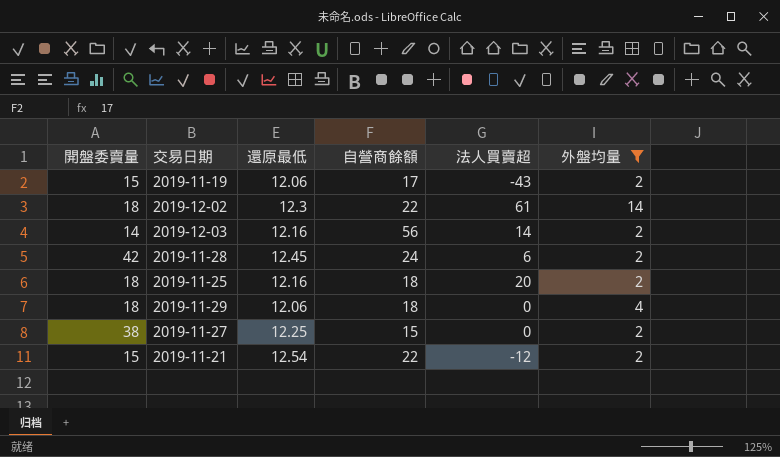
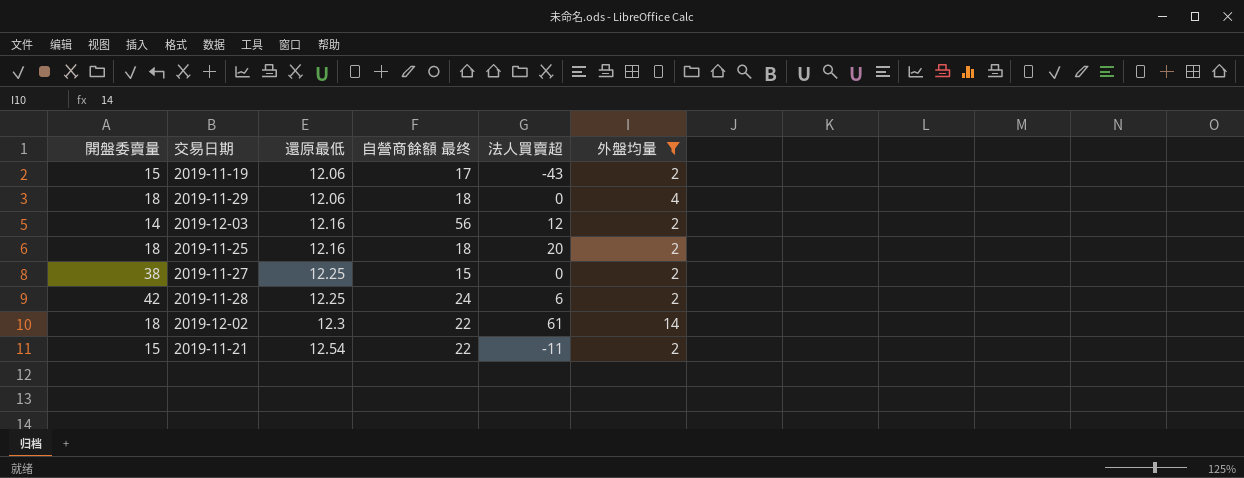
row order: none -> 還原最低 ascending
column name: 自營商餘額 -> 自營商餘額 最终
2019-12-03 | 法人買賣超: 14 -> 12
2019-11-28 | 還原最低: 12.45 -> 12.25
2019-11-21 | 法人買賣超: -12 -> -11

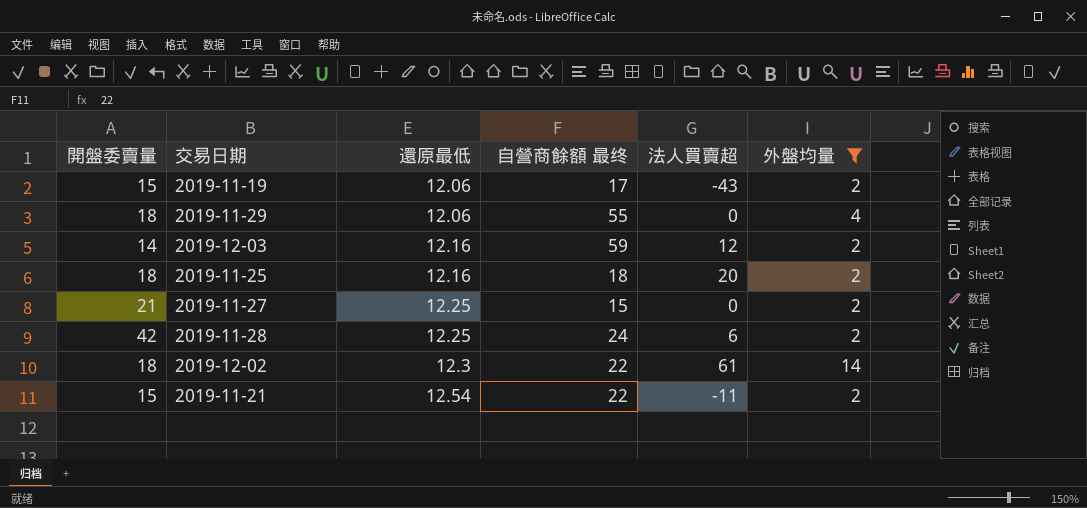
2019-11-29 | 自營商餘額 最终: 18 -> 55
2019-12-03 | 自營商餘額 最终: 56 -> 59
2019-11-27 | 開盤委賣量: 38 -> 21

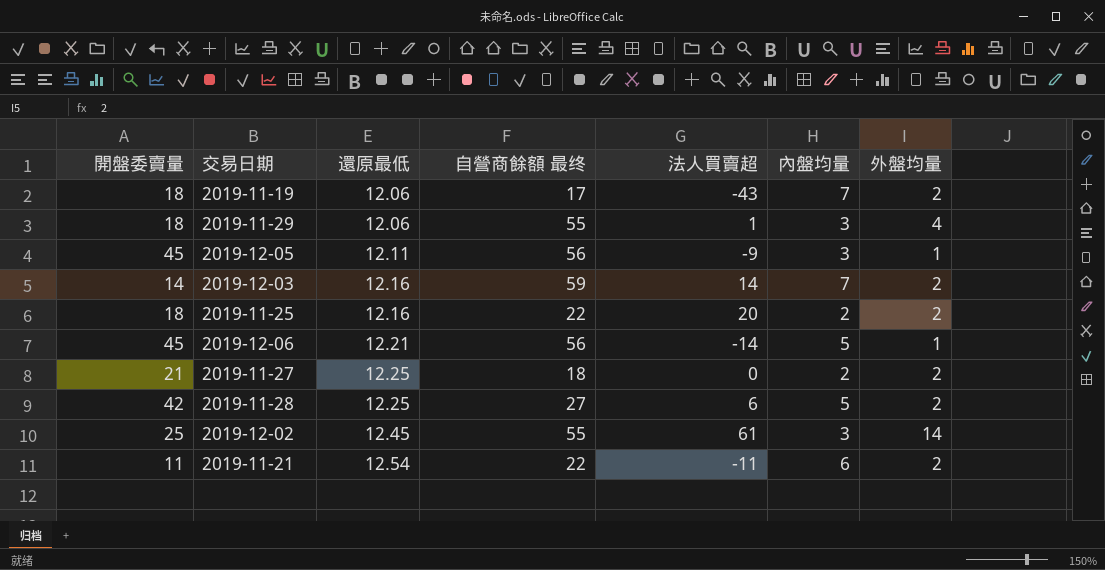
filter: 外盤均量 != 1 -> none
column 內盤均量 | position: none -> 6
2019-11-19 | 開盤委賣量: 15 -> 18
2019-11-29 | 法人買賣超: 0 -> 1
2019-12-03 | 法人買賣超: 12 -> 14
2019-11-25 | 自營商餘額 最终: 18 -> 22
2019-11-27 | 自營商餘額 最终: 15 -> 18
2019-11-28 | 自營商餘額 最终: 24 -> 27
2019-12-02 | 開盤委賣量: 18 -> 25
2019-12-02 | 還原最低: 12.3 -> 12.45
2019-12-02 | 自營商餘額 最终: 22 -> 55
2019-11-21 | 開盤委賣量: 15 -> 11

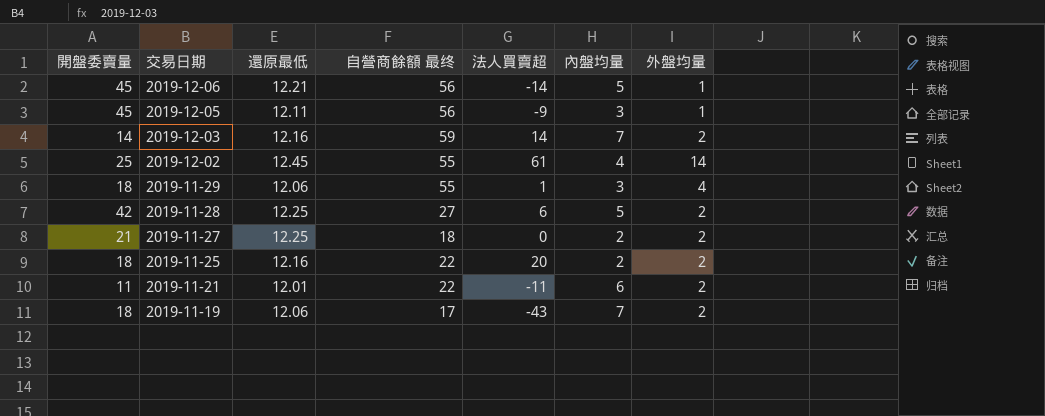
row order: 還原最低 ascending -> 交易日期 descending
2019-12-02 | 內盤均量: 3 -> 4
2019-11-21 | 還原最低: 12.54 -> 12.01

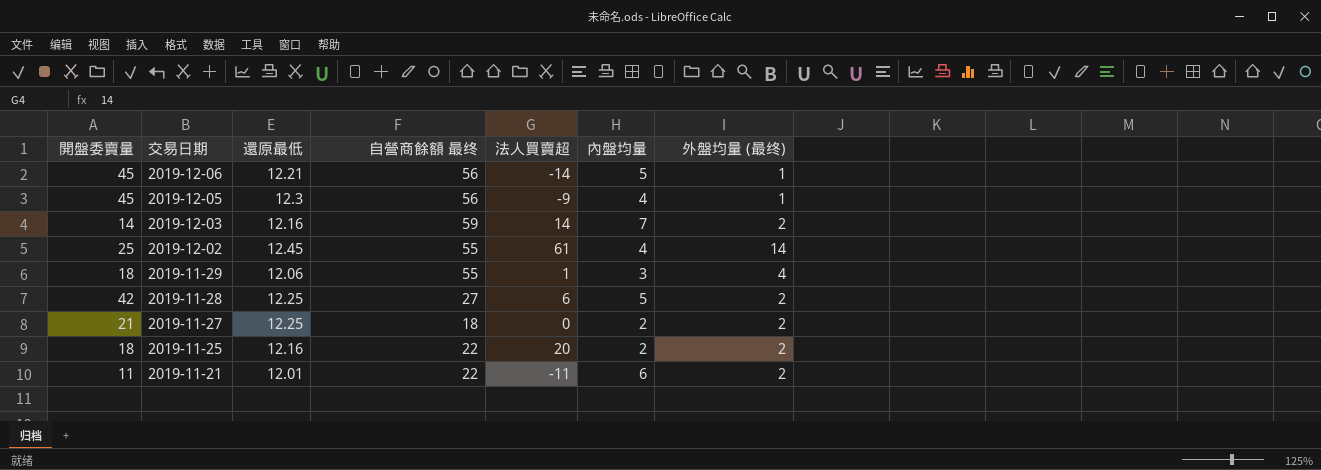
column name: 外盤均量 -> 外盤均量 (最终)
row 2019-11-19: 18 | 12.06 | 17 | -43 | 7 | 2 -> none
2019-12-05 | 還原最低: 12.11 -> 12.3
2019-12-05 | 內盤均量: 3 -> 4

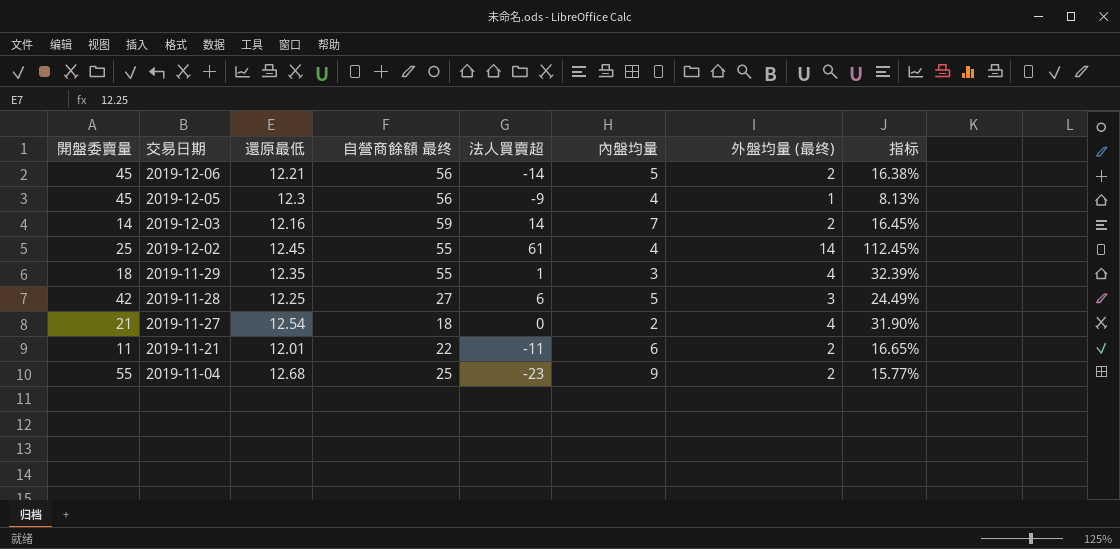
column 指标 | formula: none -> [外盤均量 (最终)] / [還原最低]
row 2019-11-25: 18 | 12.16 | 22 | 20 | 2 | 2 -> none
2019-12-06 | 外盤均量 (最终): 1 -> 2
2019-11-29 | 還原最低: 12.06 -> 12.35
2019-11-28 | 外盤均量 (最终): 2 -> 3
2019-11-27 | 還原最低: 12.25 -> 12.54
2019-11-27 | 外盤均量 (最终): 2 -> 4
row 2019-11-04: none -> 55 | 12.68 | 25 | -23 | 9 | 2 | 15.77%

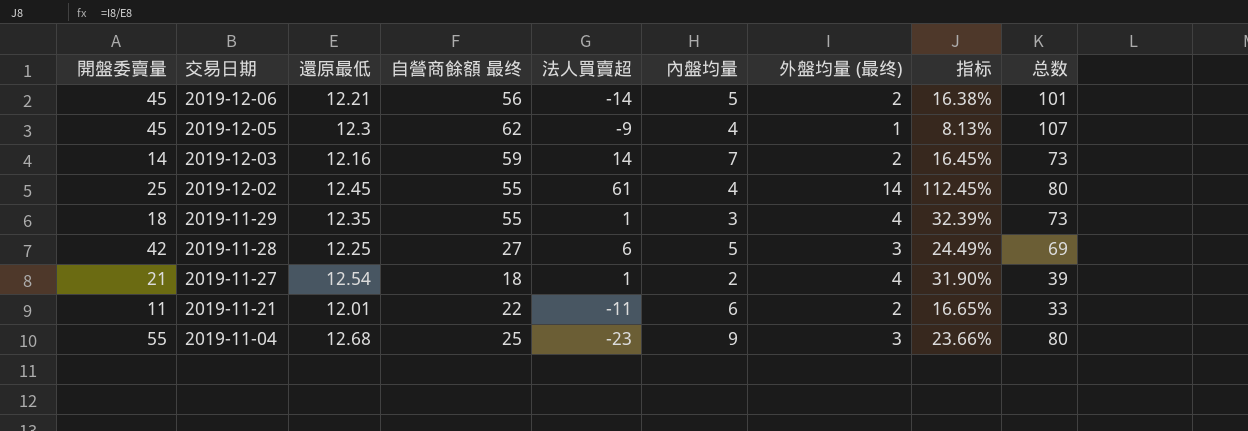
column 总数 | formula: none -> [開盤委賣量] + [自營商餘額 最终]
2019-12-05 | 自營商餘額 最终: 56 -> 62
2019-11-27 | 法人買賣超: 0 -> 1
2019-11-04 | 外盤均量 (最终): 2 -> 3
2019-11-04 | 指标: 15.77% -> 23.66%

